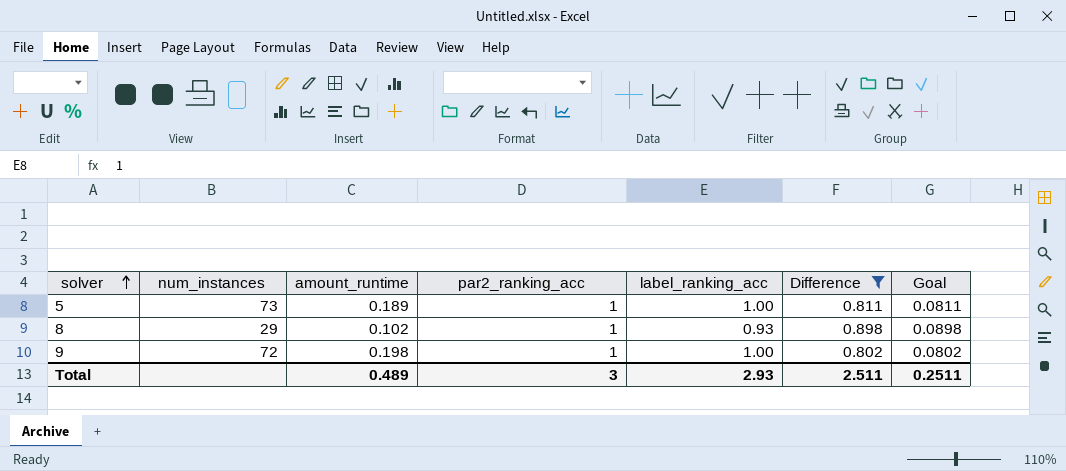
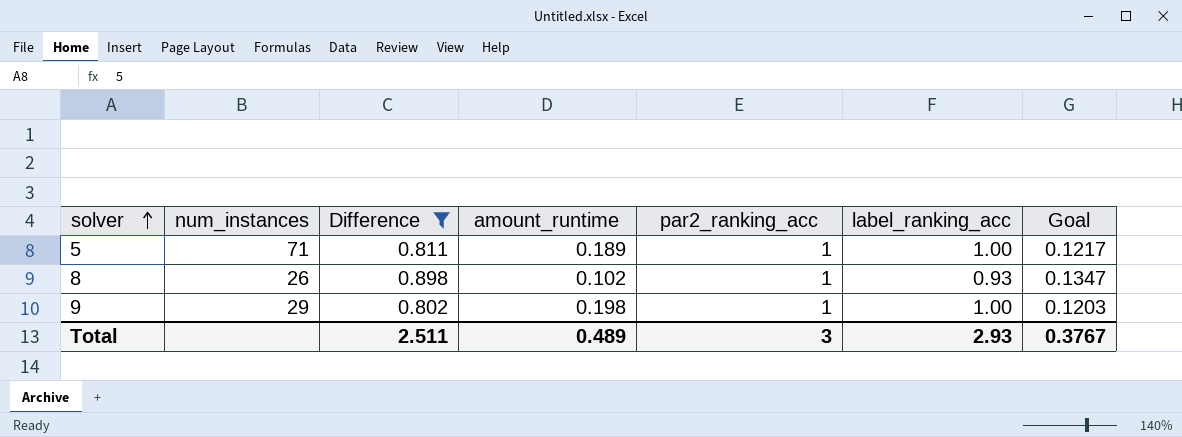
column Difference | position: 6 -> 3
column Goal | formula: [Difference] * 0.1 -> [Difference] * 0.15
5 | num_instances: 73 -> 71
8 | num_instances: 29 -> 26
9 | num_instances: 72 -> 29
Total | Goal: 0.2511 -> 0.3767

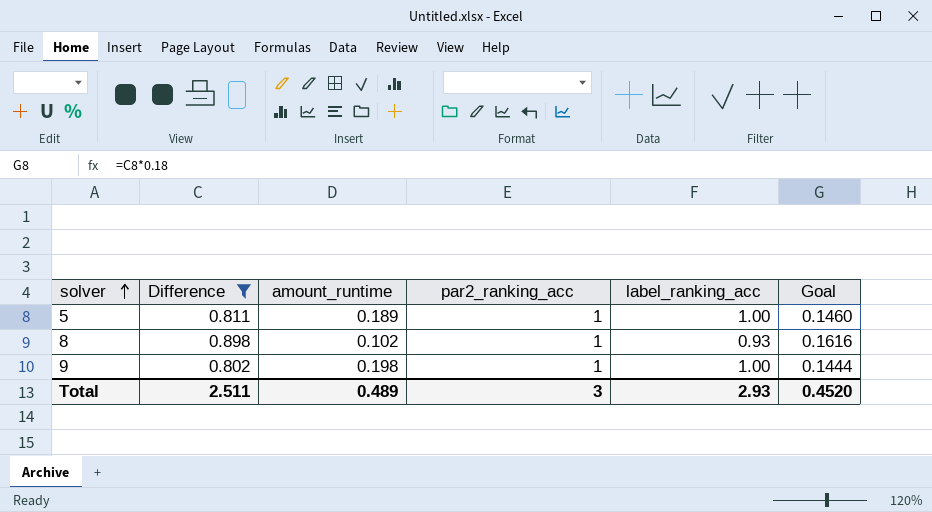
column num_instances | position: 2 -> none
column Goal | formula: [Difference] * 0.15 -> [Difference] * 0.18
Total | Goal: 0.3767 -> 0.4520

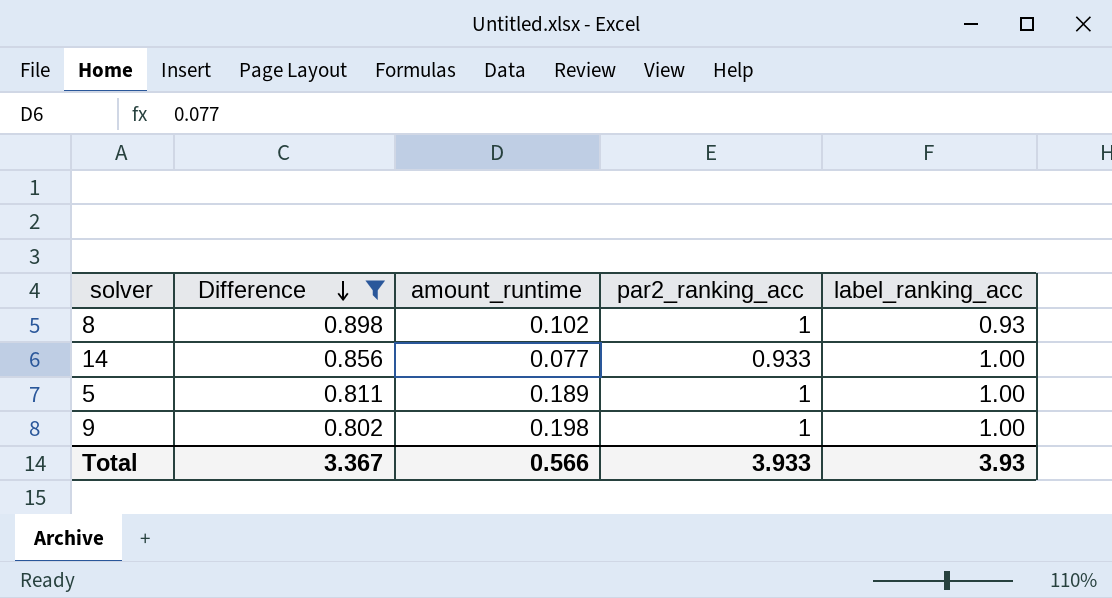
row order: solver ascending -> Difference descending
column Goal | formula: [Difference] * 0.18 -> none
row 14: none -> 0.856 | 0.077 | 0.933 | 1.00
Total | Difference: 2.511 -> 3.367
Total | amount_runtime: 0.489 -> 0.566
Total | par2_ranking_acc: 3 -> 3.933
Total | label_ranking_acc: 2.93 -> 3.93

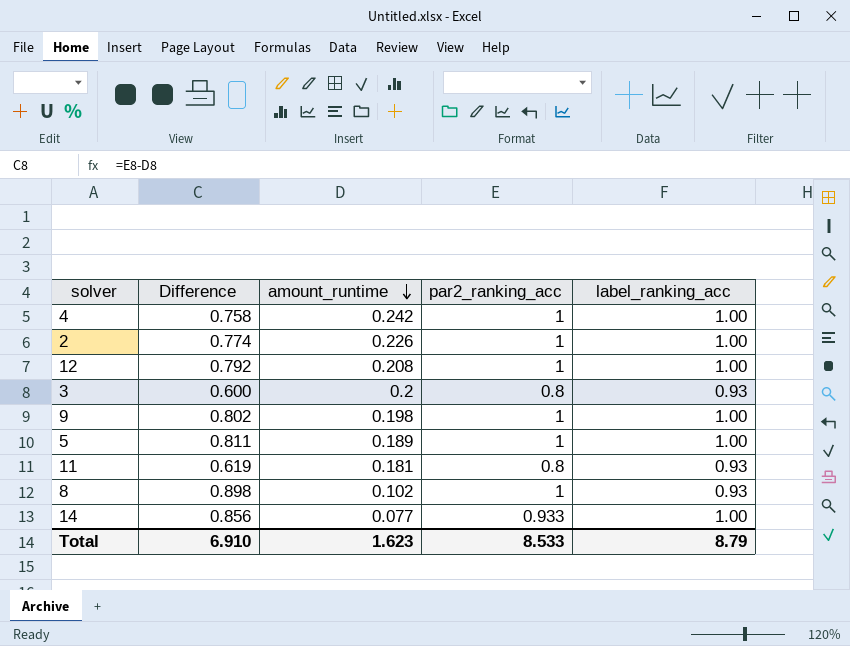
filter: Difference >= 0.802 -> none
row order: Difference descending -> amount_runtime descending
Total | Difference: 3.367 -> 6.910
Total | amount_runtime: 0.566 -> 1.623
Total | par2_ranking_acc: 3.933 -> 8.533
Total | label_ranking_acc: 3.93 -> 8.79

